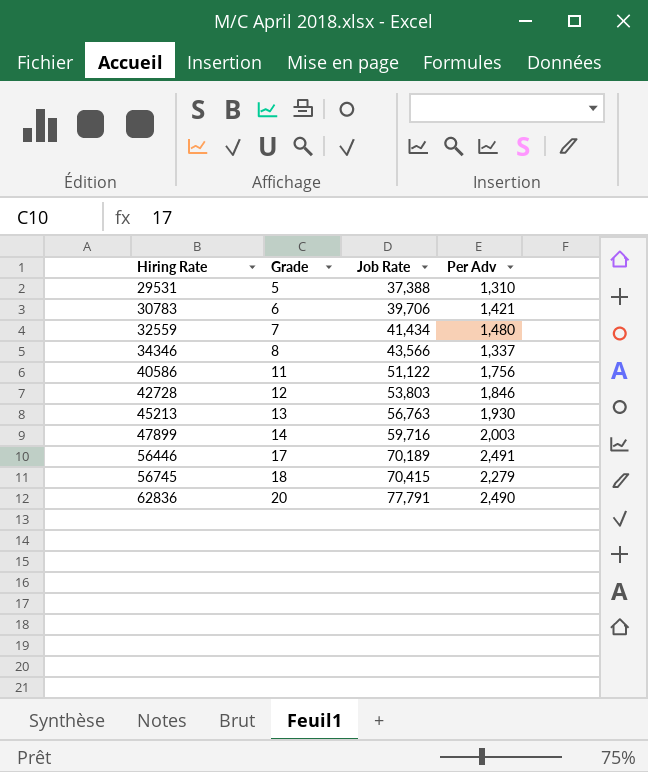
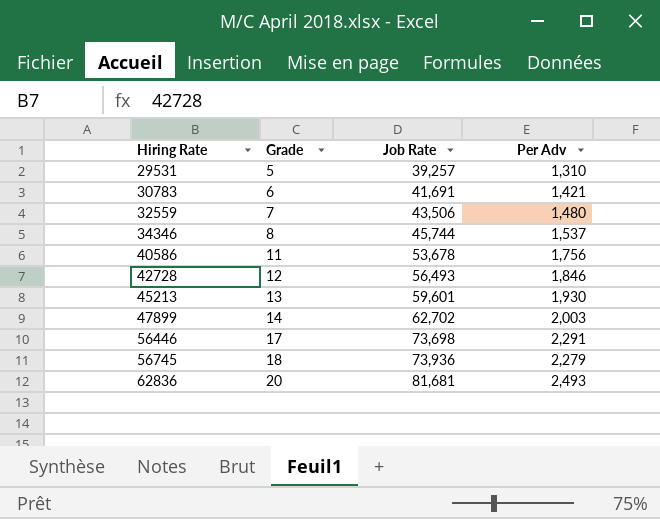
29531 | Job Rate: 37,388 -> 39,257
30783 | Job Rate: 39,706 -> 41,691
32559 | Job Rate: 41,434 -> 43,506
34346 | Job Rate: 43,566 -> 45,744
34346 | Per Adv: 1,337 -> 1,537
40586 | Job Rate: 51,122 -> 53,678
42728 | Job Rate: 53,803 -> 56,493
45213 | Job Rate: 56,763 -> 59,601
47899 | Job Rate: 59,716 -> 62,702
56446 | Job Rate: 70,189 -> 73,698
56446 | Per Adv: 2,491 -> 2,291
56745 | Job Rate: 70,415 -> 73,936
62836 | Job Rate: 77,791 -> 81,681
62836 | Per Adv: 2,490 -> 2,493

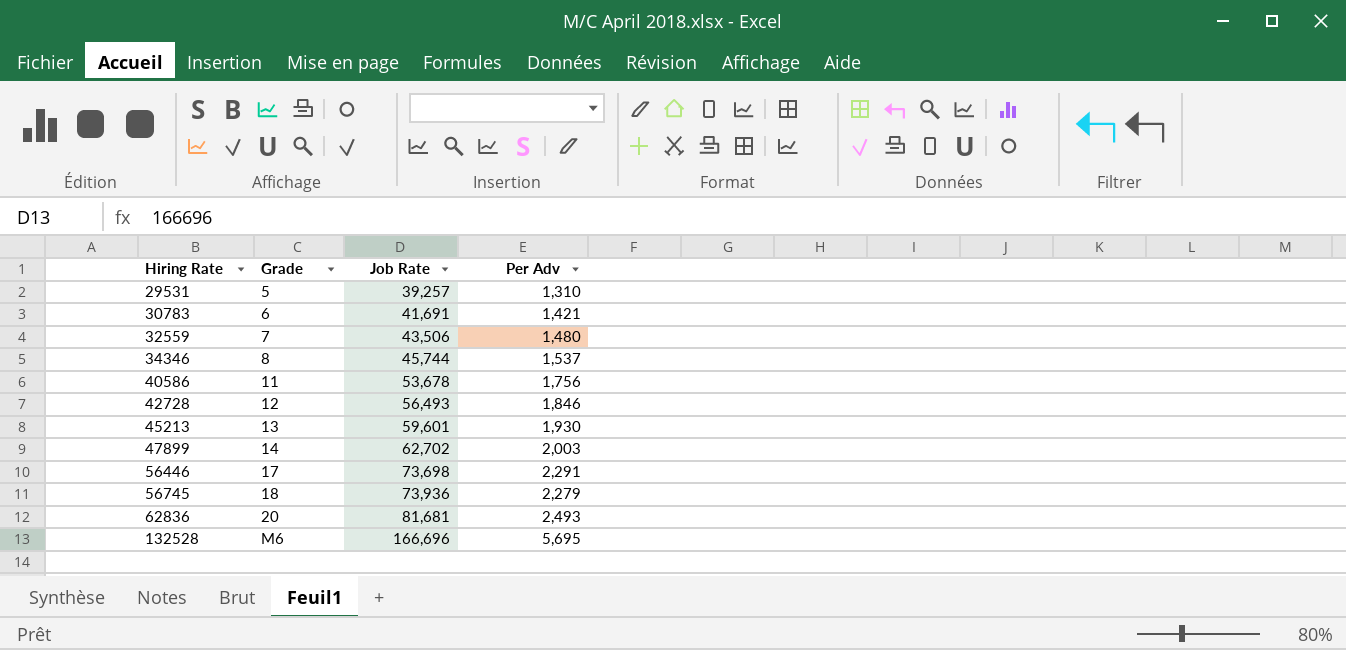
row 132528: none -> M6 | 166,696 | 5,695

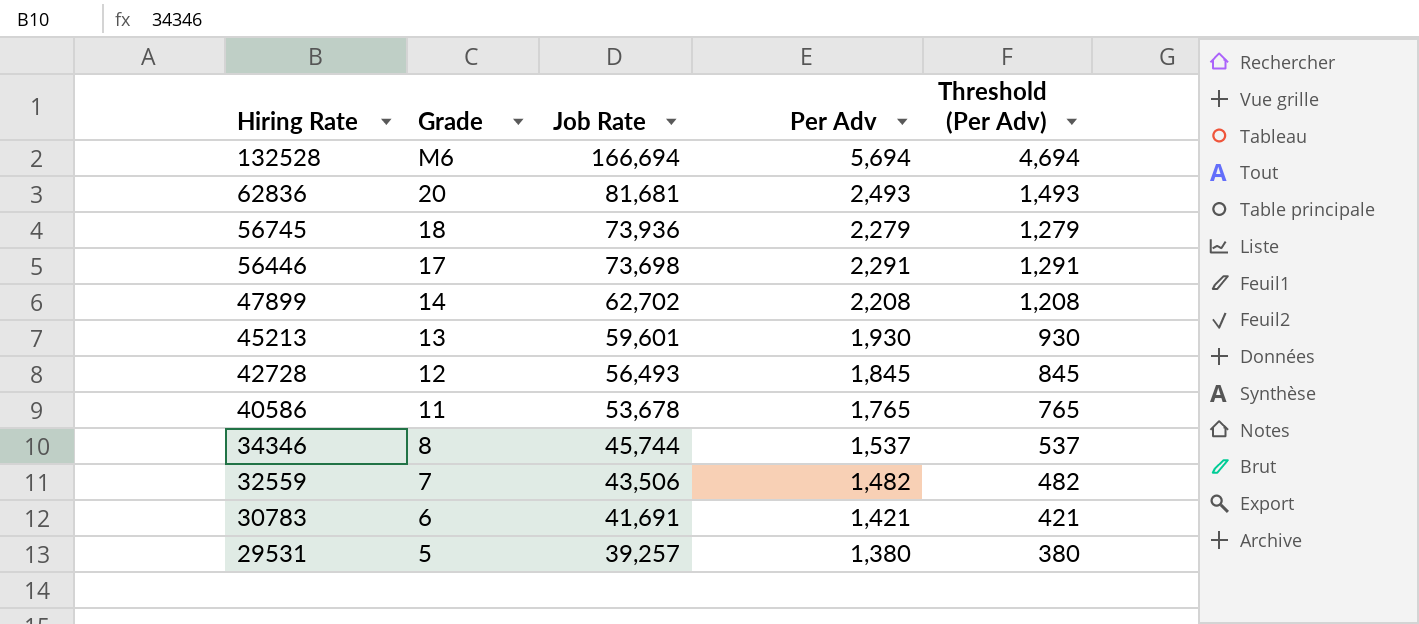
row order: Hiring Rate ascending -> Hiring Rate descending
column Threshold (Per Adv) | formula: none -> [Per Adv] - 1000
132528 | Job Rate: 166,696 -> 166,694
132528 | Per Adv: 5,695 -> 5,694
47899 | Per Adv: 2,003 -> 2,208
42728 | Per Adv: 1,846 -> 1,845
40586 | Per Adv: 1,756 -> 1,765
32559 | Per Adv: 1,480 -> 1,482
29531 | Per Adv: 1,310 -> 1,380

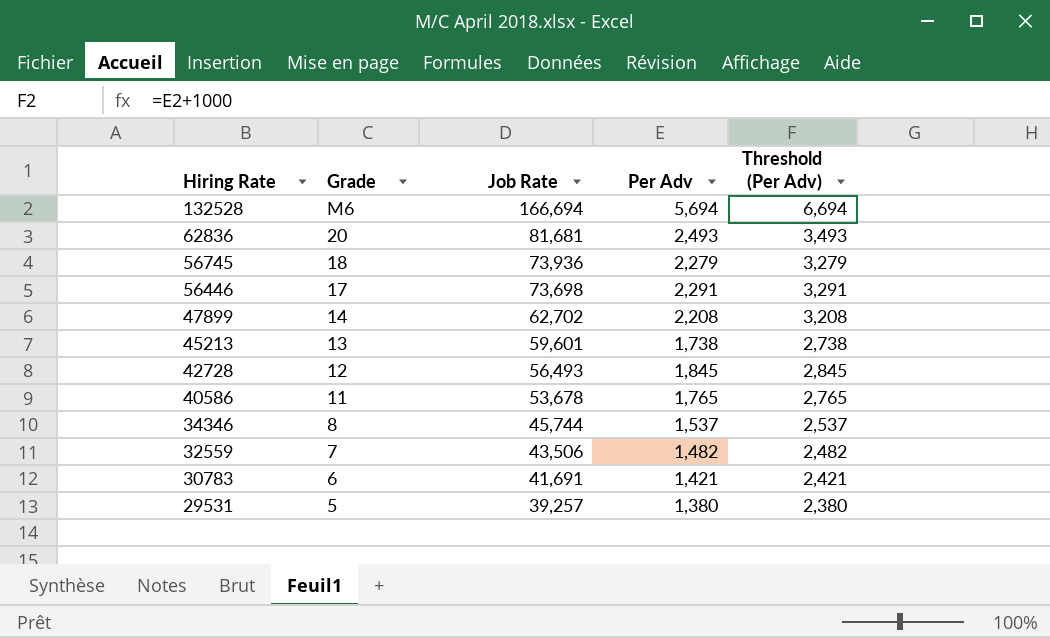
column Threshold (Per Adv) | formula: [Per Adv] - 1000 -> [Per Adv] + 1000
45213 | Per Adv: 1,930 -> 1,738

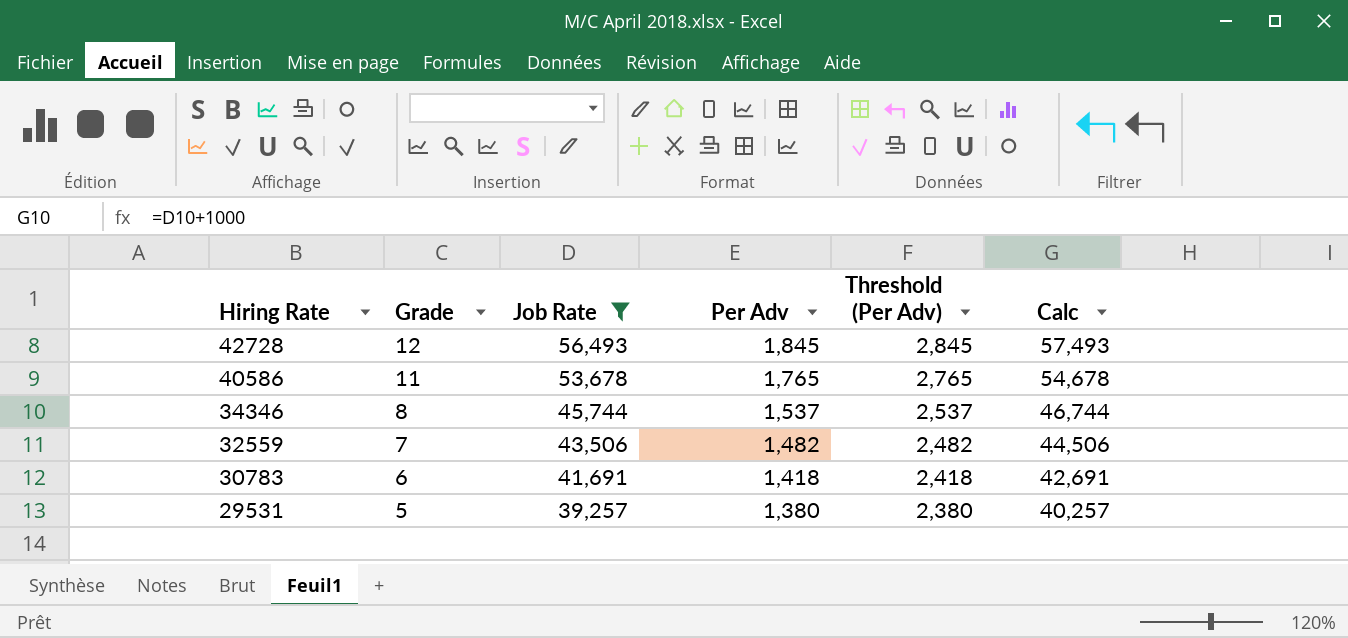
filter: none -> Job Rate <= 56,493
column Calc | formula: none -> [Job Rate] + 1000
30783 | Per Adv: 1,421 -> 1,418
30783 | Threshold (Per Adv): 2,421 -> 2,418

